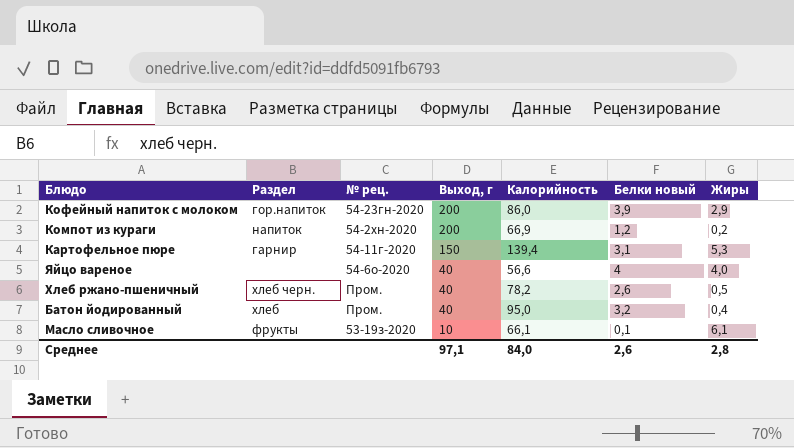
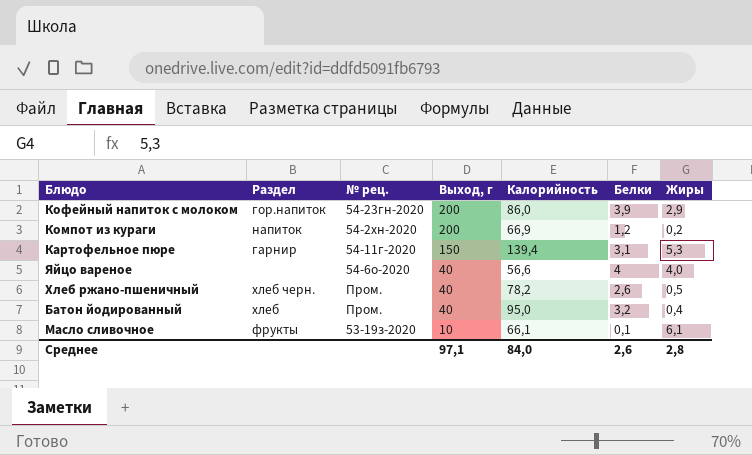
column name: Белки новый -> Белки

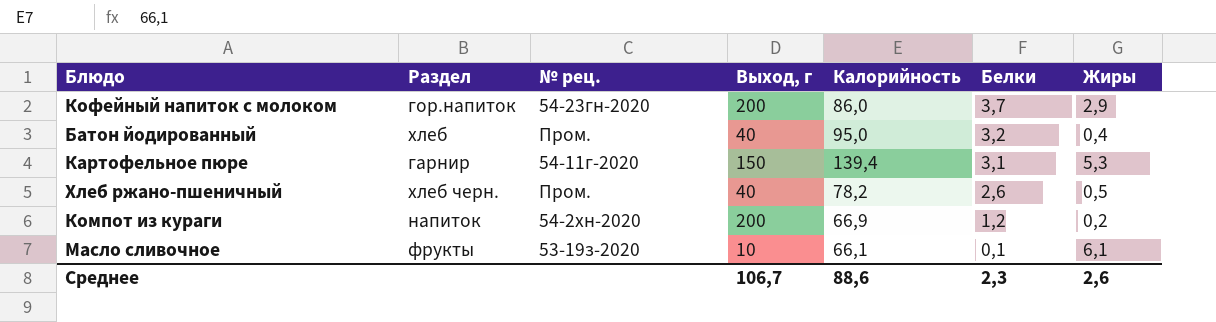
row order: Выход, г descending -> Белки descending
row Яйцо вареное: none | 54-6о-2020 | 40 | 56,6 | 4 | 4,0 -> none
Кофейный напиток с молоком | Белки: 3,9 -> 3,7
Среднее | Выход, г: 97,1 -> 106,7
Среднее | Калорийность: 84,0 -> 88,6
Среднее | Белки: 2,6 -> 2,3
Среднее | Жиры: 2,8 -> 2,6

